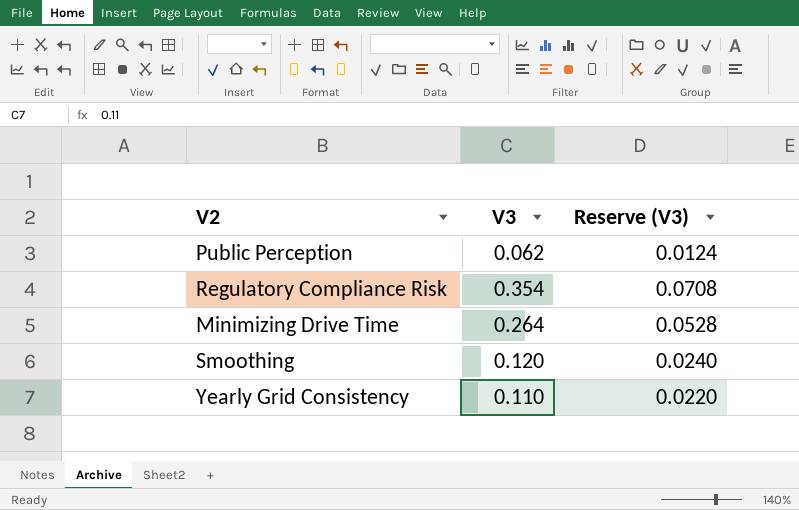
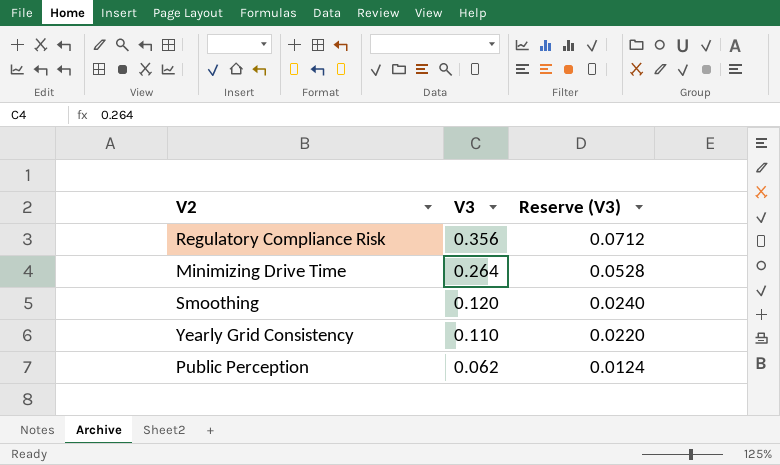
row order: none -> V3 descending
Regulatory Compliance Risk | V3: 0.354 -> 0.356
Regulatory Compliance Risk | Reserve (V3): 0.0708 -> 0.0712

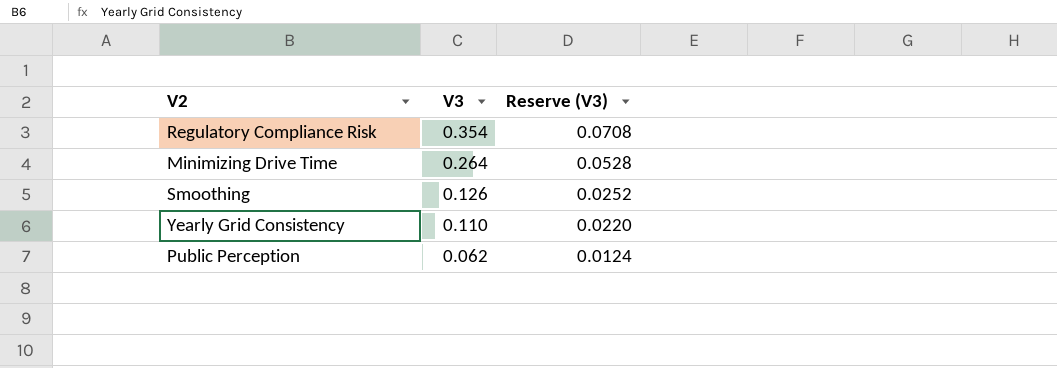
Regulatory Compliance Risk | V3: 0.356 -> 0.354
Regulatory Compliance Risk | Reserve (V3): 0.0712 -> 0.0708
Smoothing | V3: 0.120 -> 0.126
Smoothing | Reserve (V3): 0.0240 -> 0.0252

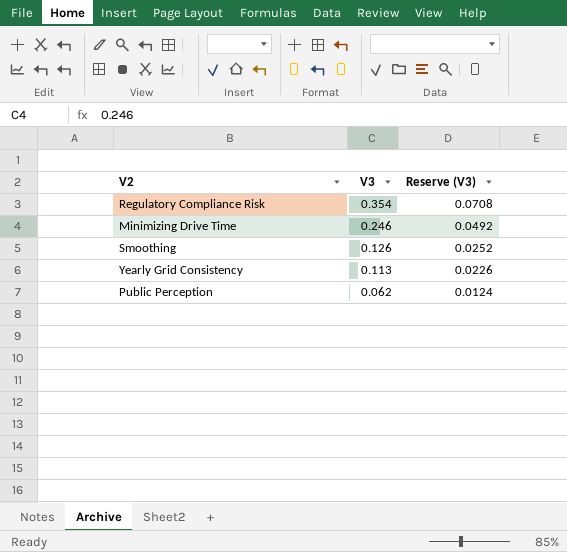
Minimizing Drive Time | V3: 0.264 -> 0.246
Minimizing Drive Time | Reserve (V3): 0.0528 -> 0.0492
Yearly Grid Consistency | V3: 0.110 -> 0.113
Yearly Grid Consistency | Reserve (V3): 0.0220 -> 0.0226

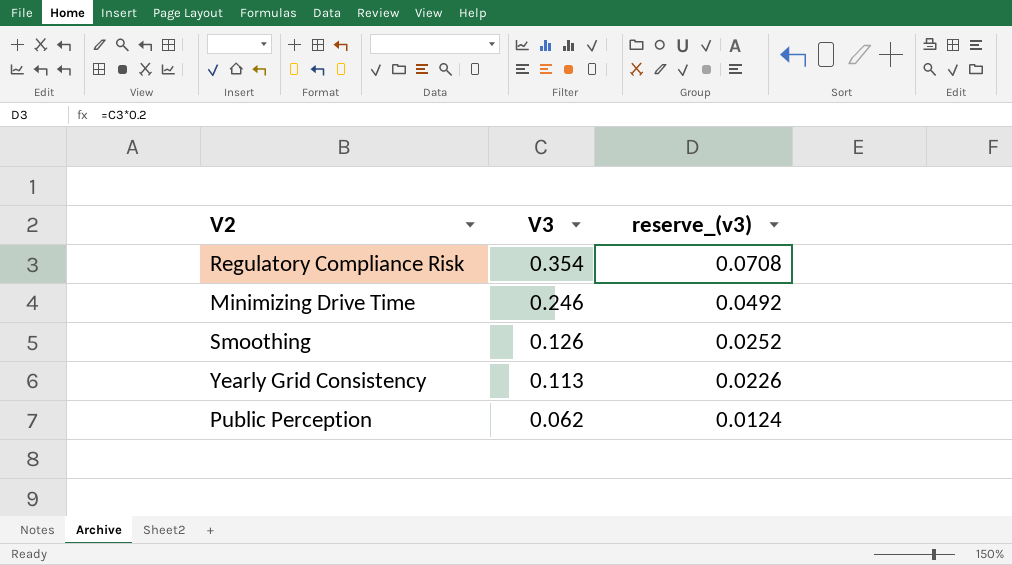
column name: Reserve (V3) -> reserve_(v3)

